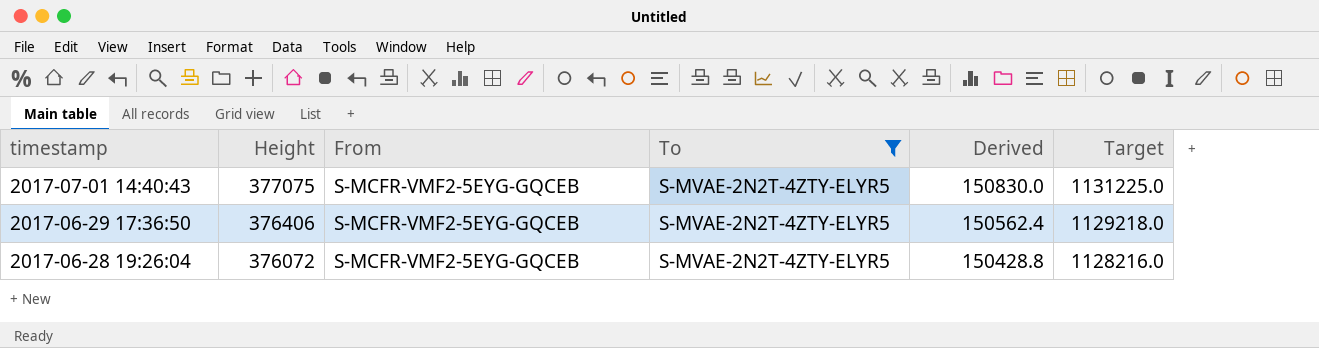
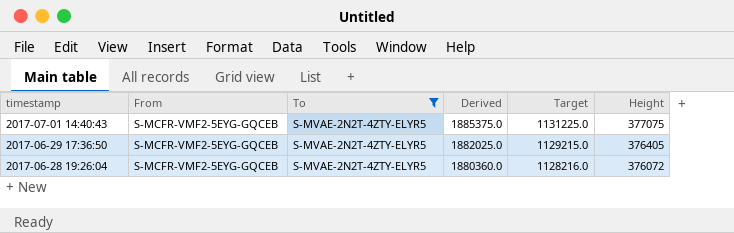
column Derived | formula: [Height] * 0.4 -> [Height] * 5
column Height | position: 2 -> 6
2017-06-29 17:36:50 | Target: 1129218.0 -> 1129215.0
2017-06-29 17:36:50 | Height: 376406 -> 376405

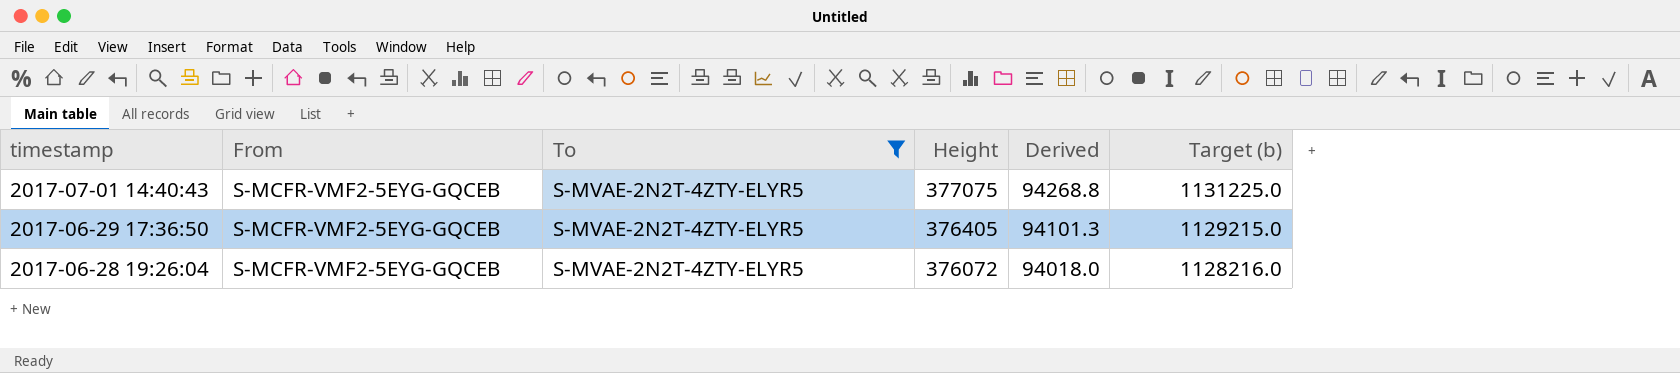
column Height | position: 6 -> 4
column Derived | formula: [Height] * 5 -> [Height] * 0.25
column name: Target -> Target (b)

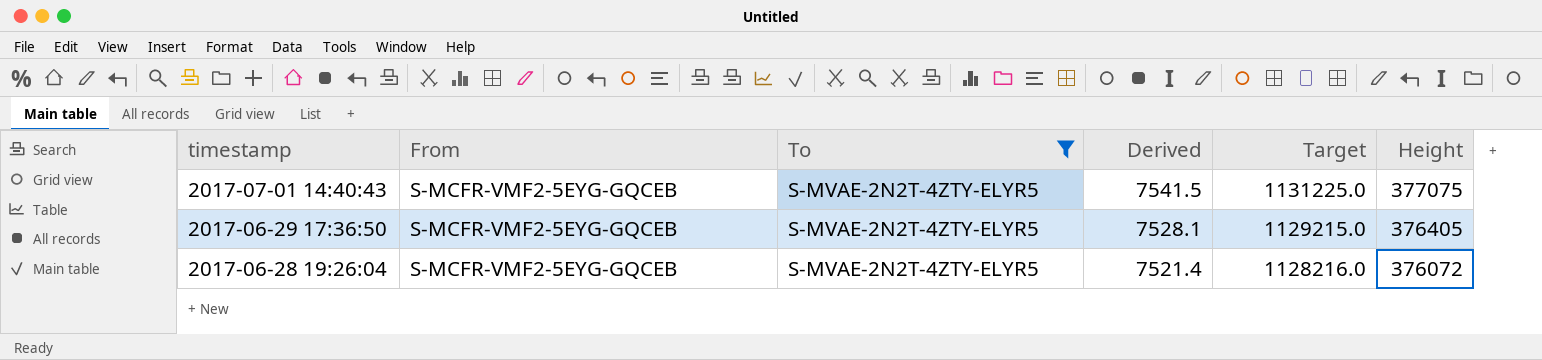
column Derived | formula: [Height] * 0.25 -> [Height] * 0.02
column name: Target (b) -> Target
column Height | position: 4 -> 6

